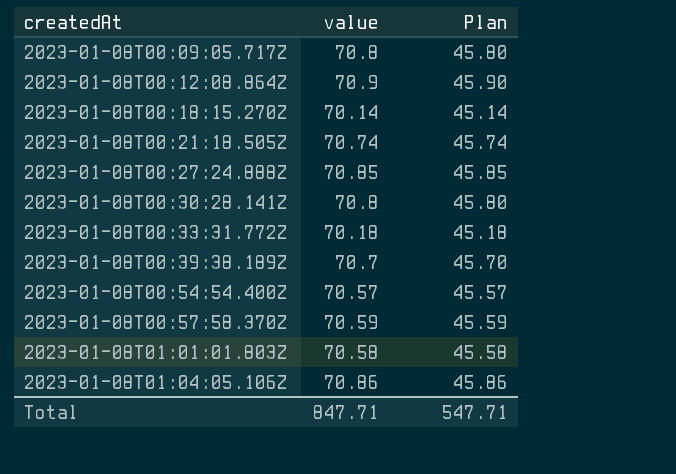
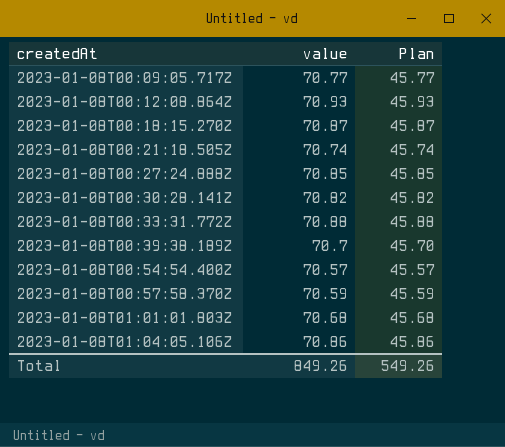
2023-01-08T00:09:05.717Z | value: 70.8 -> 70.77
2023-01-08T00:09:05.717Z | Plan: 45.80 -> 45.77
2023-01-08T00:12:08.864Z | value: 70.9 -> 70.93
2023-01-08T00:12:08.864Z | Plan: 45.90 -> 45.93
2023-01-08T00:18:15.270Z | value: 70.14 -> 70.87
2023-01-08T00:18:15.270Z | Plan: 45.14 -> 45.87
2023-01-08T00:30:28.141Z | value: 70.8 -> 70.82
2023-01-08T00:30:28.141Z | Plan: 45.80 -> 45.82
2023-01-08T00:33:31.772Z | value: 70.18 -> 70.88
2023-01-08T00:33:31.772Z | Plan: 45.18 -> 45.88
2023-01-08T01:01:01.803Z | value: 70.58 -> 70.68
2023-01-08T01:01:01.803Z | Plan: 45.58 -> 45.68
Total | value: 847.71 -> 849.26
Total | Plan: 547.71 -> 549.26

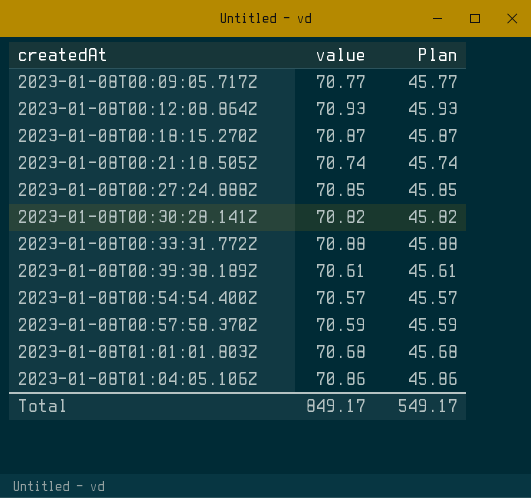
2023-01-08T00:39:38.189Z | value: 70.7 -> 70.61
2023-01-08T00:39:38.189Z | Plan: 45.70 -> 45.61
Total | value: 849.26 -> 849.17
Total | Plan: 549.26 -> 549.17

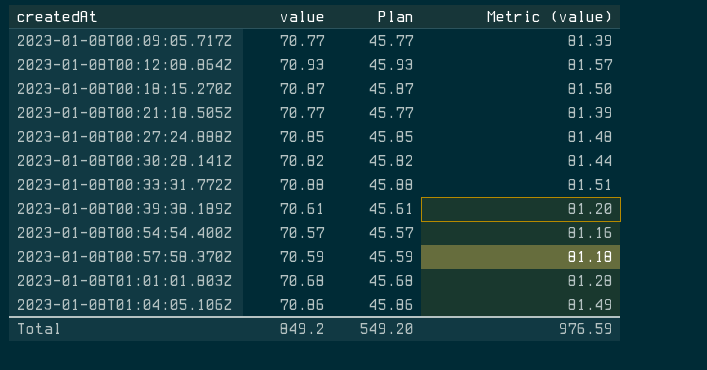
column Metric (value) | formula: none -> [value] * 1.15
2023-01-08T00:21:18.505Z | value: 70.74 -> 70.77
2023-01-08T00:21:18.505Z | Plan: 45.74 -> 45.77
Total | value: 849.17 -> 849.2
Total | Plan: 549.17 -> 549.20

